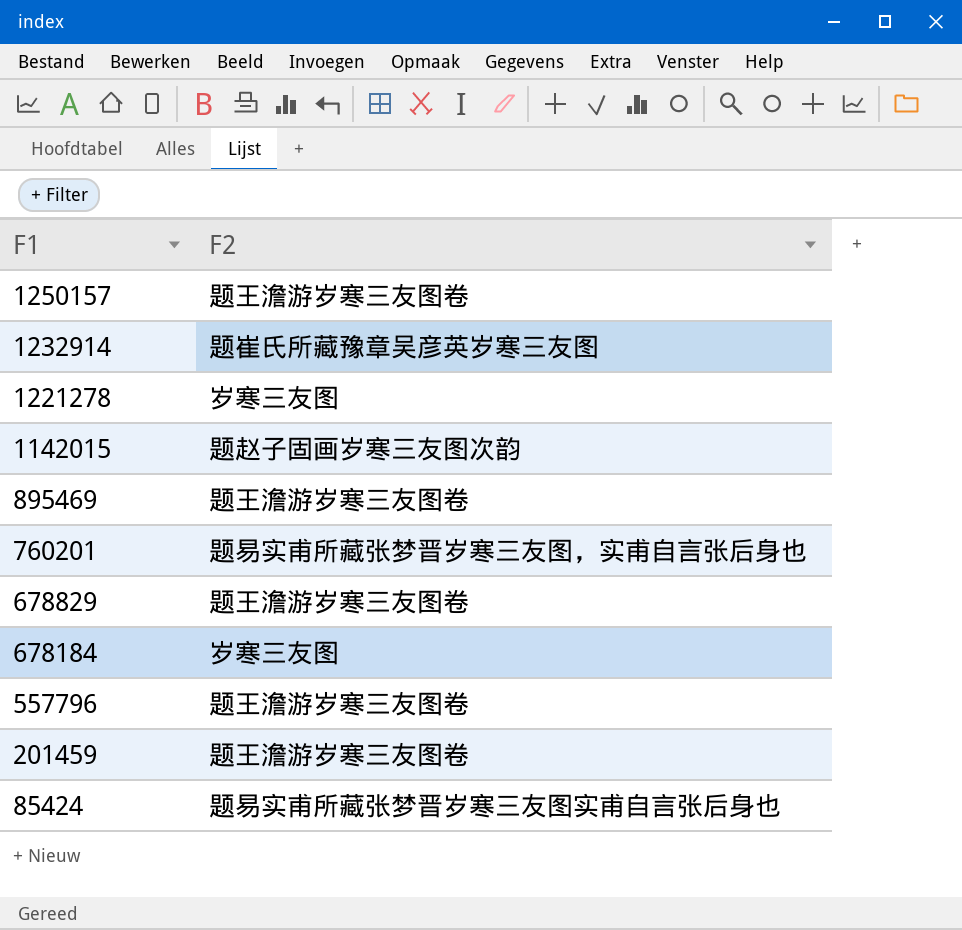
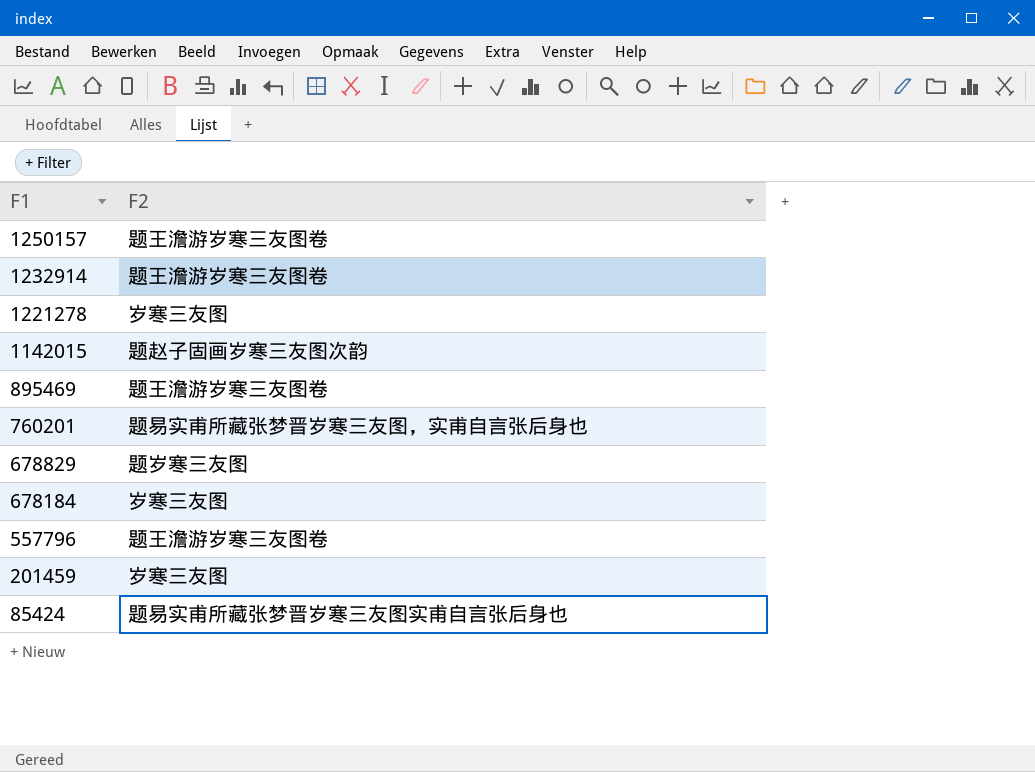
1232914 | F2: 题崔氏所藏豫章吴彦英岁寒三友图 -> 题王澹游岁寒三友图卷
678829 | F2: 题王澹游岁寒三友图卷 -> 题岁寒三友图
201459 | F2: 题王澹游岁寒三友图卷 -> 岁寒三友图

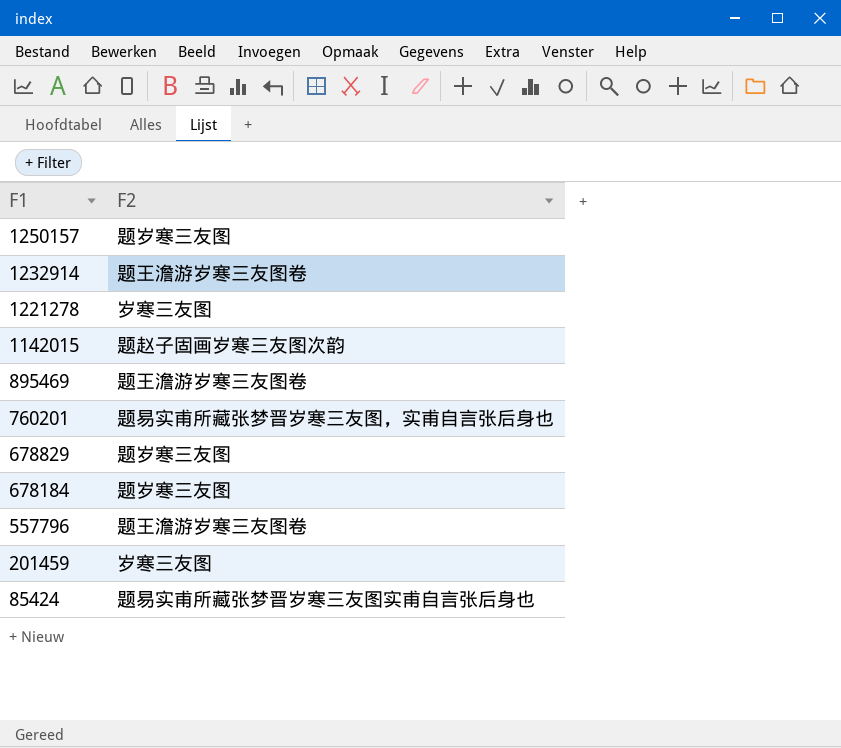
1250157 | F2: 题王澹游岁寒三友图卷 -> 题岁寒三友图
678184 | F2: 岁寒三友图 -> 题岁寒三友图

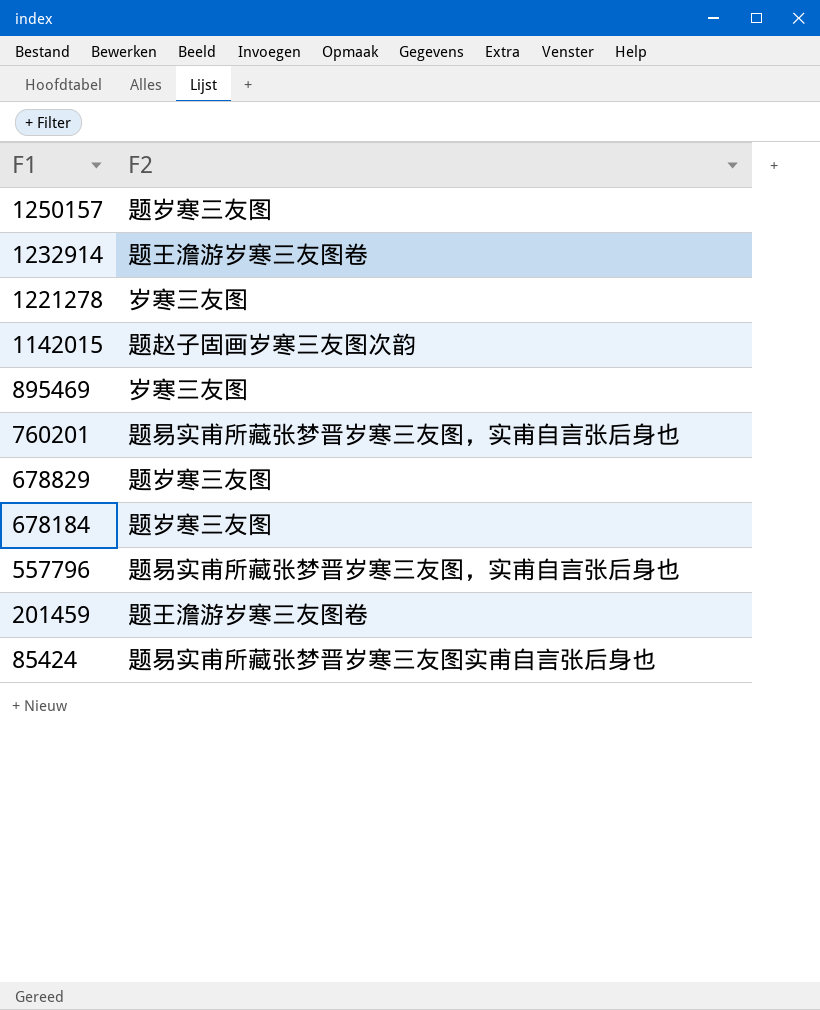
895469 | F2: 题王澹游岁寒三友图卷 -> 岁寒三友图
557796 | F2: 题王澹游岁寒三友图卷 -> 题易实甫所藏张梦晋岁寒三友图，实甫自言张后身也
201459 | F2: 岁寒三友图 -> 题王澹游岁寒三友图卷

